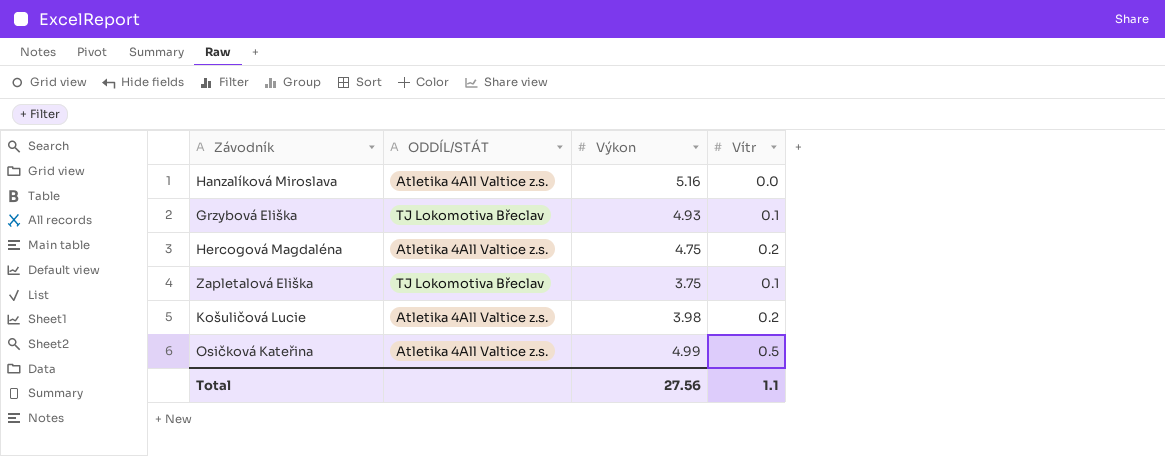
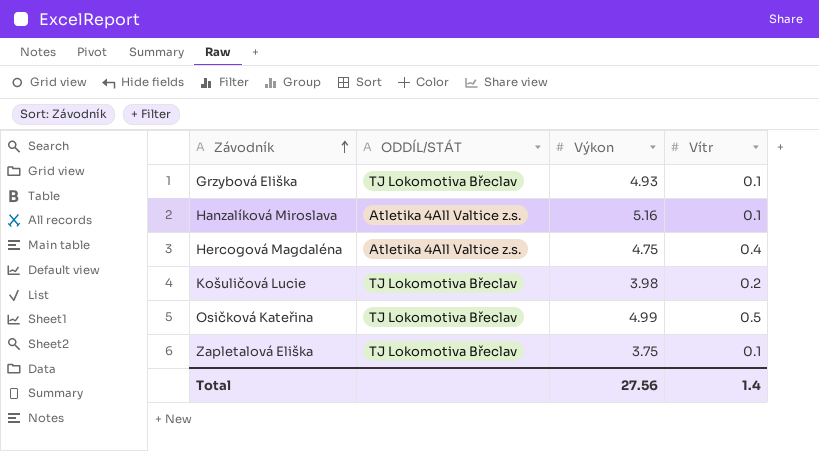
row order: none -> Závodník ascending
Hanzalíková Miroslava | Vítr: 0.0 -> 0.1
Hercogová Magdaléna | Vítr: 0.2 -> 0.4
Košuličová Lucie | ODDÍL/STÁT: Atletika 4All Valtice z.s. -> TJ Lokomotiva Břeclav
Osičková Kateřina | ODDÍL/STÁT: Atletika 4All Valtice z.s. -> TJ Lokomotiva Břeclav
Total | Vítr: 1.1 -> 1.4

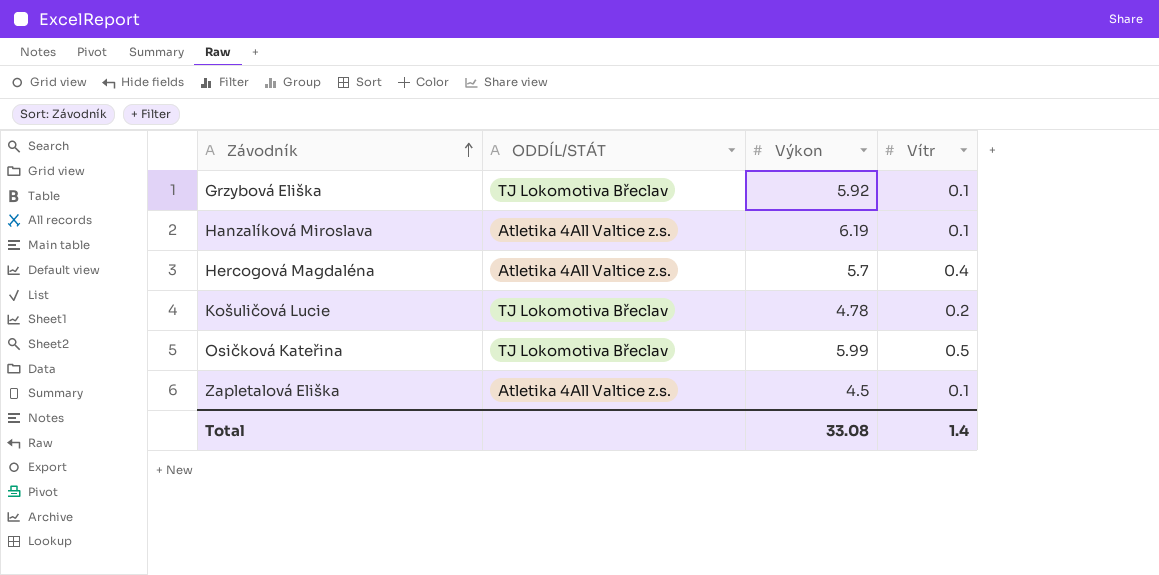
Grzybová Eliška | Výkon: 4.93 -> 5.92
Hanzalíková Miroslava | Výkon: 5.16 -> 6.19
Hercogová Magdaléna | Výkon: 4.75 -> 5.7
Košuličová Lucie | Výkon: 3.98 -> 4.78
Osičková Kateřina | Výkon: 4.99 -> 5.99
Zapletalová Eliška | ODDÍL/STÁT: TJ Lokomotiva Břeclav -> Atletika 4All Valtice z.s.
Zapletalová Eliška | Výkon: 3.75 -> 4.5
Total | Výkon: 27.56 -> 33.08

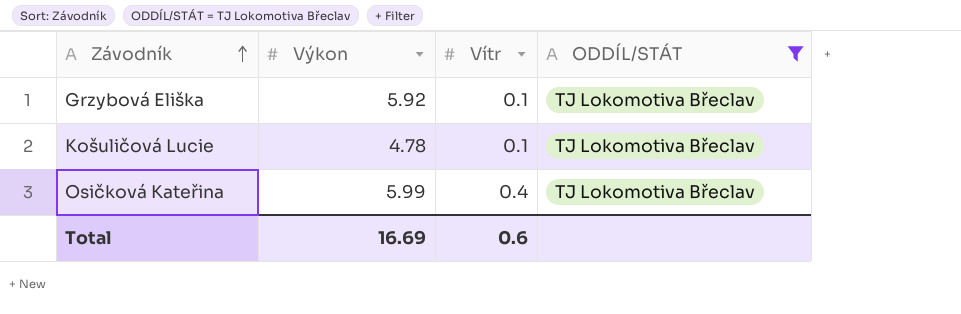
filter: none -> ODDÍL/STÁT = TJ Lokomotiva Břeclav
column ODDÍL/STÁT | position: 2 -> 4
Košuličová Lucie | Vítr: 0.2 -> 0.1
Osičková Kateřina | Vítr: 0.5 -> 0.4
Total | Výkon: 33.08 -> 16.69
Total | Vítr: 1.4 -> 0.6

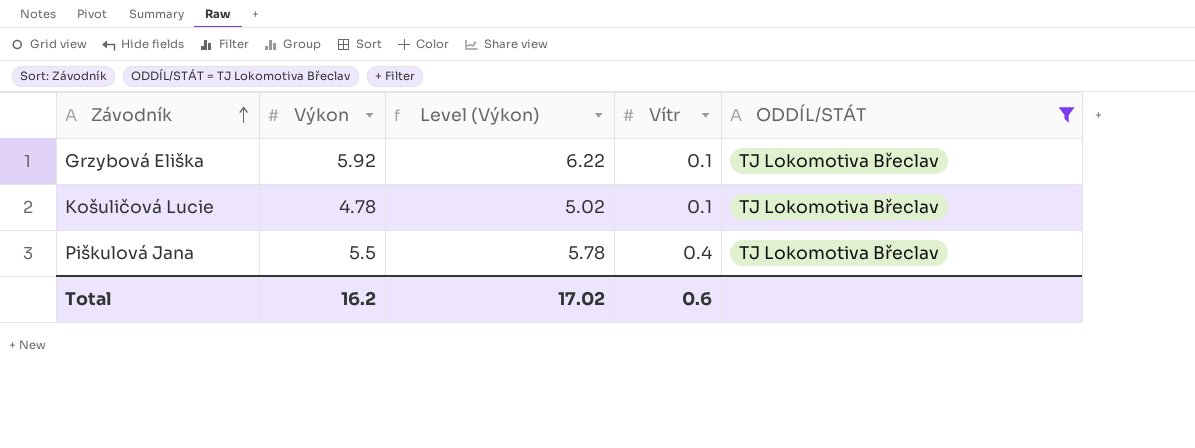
column Level (Výkon) | formula: none -> [Výkon] * 1.05
row Osičková Kateřina: 5.99 | 0.4 | TJ Lokomotiva Břeclav -> none
row Piškulová Jana: none -> 5.5 | 5.78 | 0.4 | TJ Lokomotiva Břeclav
Total | Výkon: 16.69 -> 16.2

